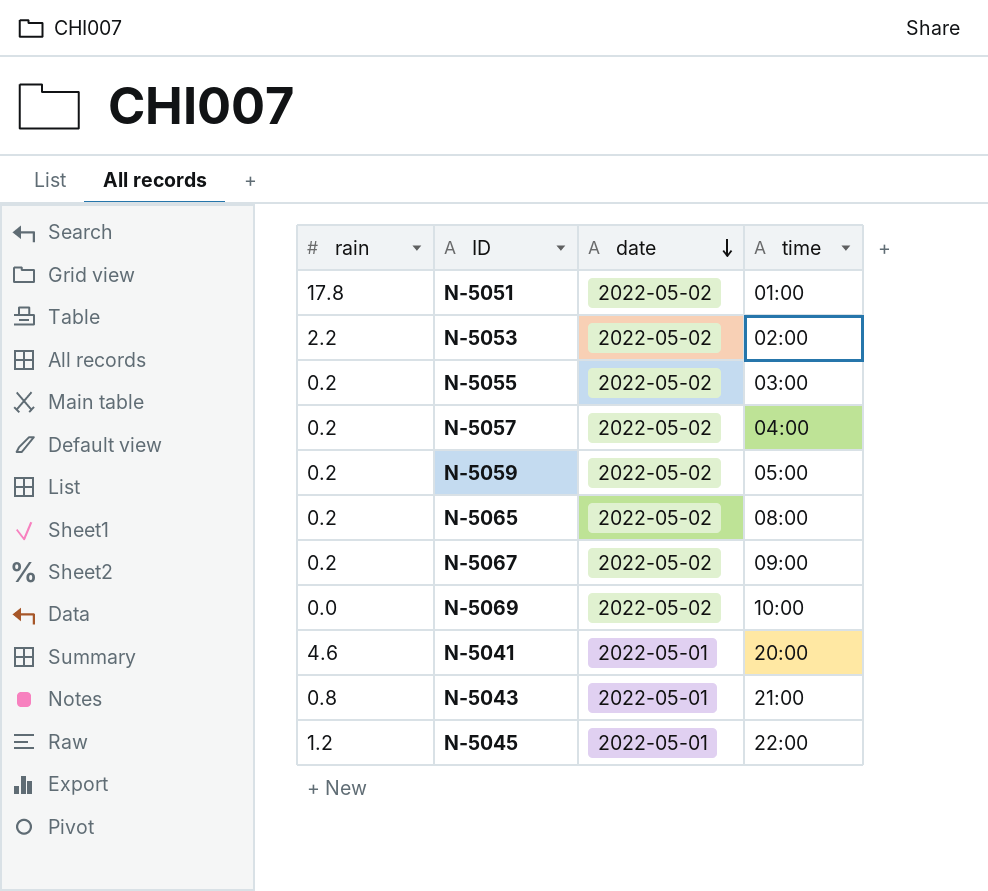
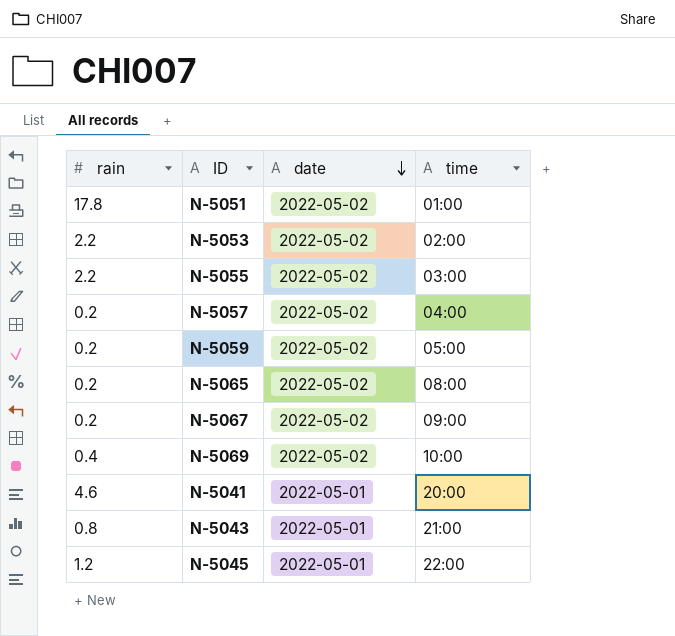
N-5055 | rain: 0.2 -> 2.2
N-5069 | rain: 0.0 -> 0.4

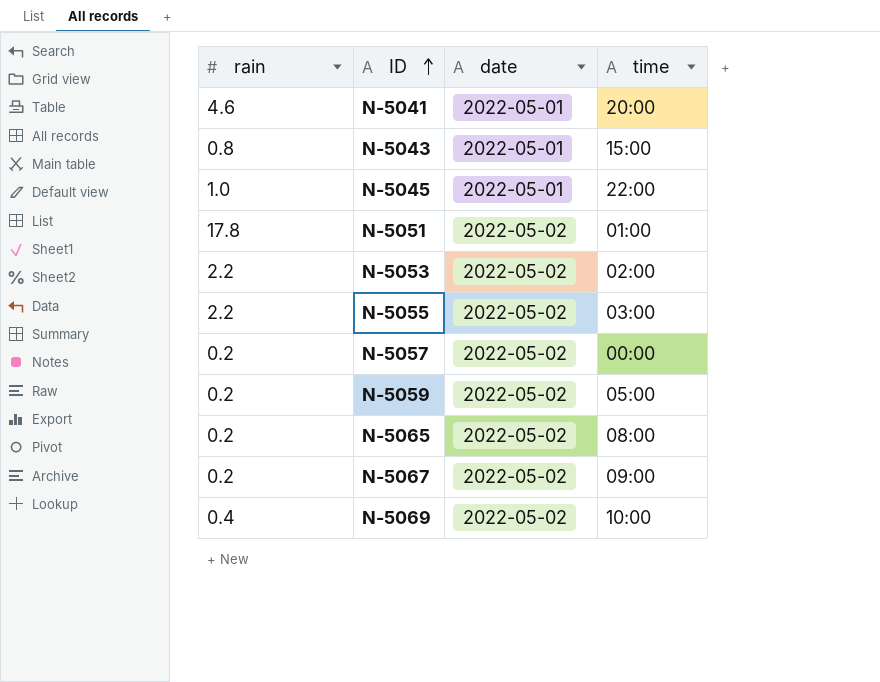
row order: date descending -> ID ascending
N-5043 | time: 21:00 -> 15:00
N-5045 | rain: 1.2 -> 1.0
N-5057 | time: 04:00 -> 00:00

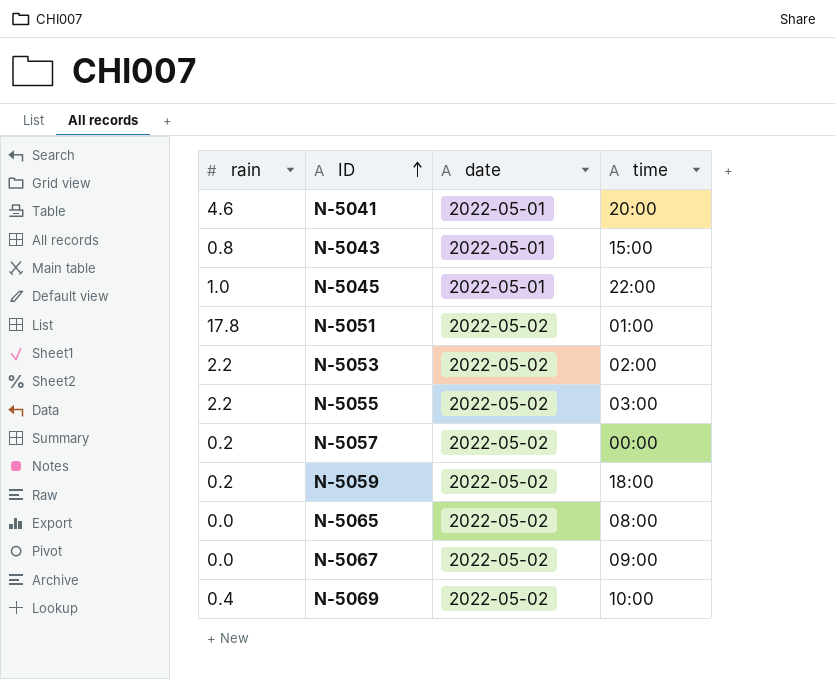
N-5059 | time: 05:00 -> 18:00
N-5065 | rain: 0.2 -> 0.0
N-5067 | rain: 0.2 -> 0.0

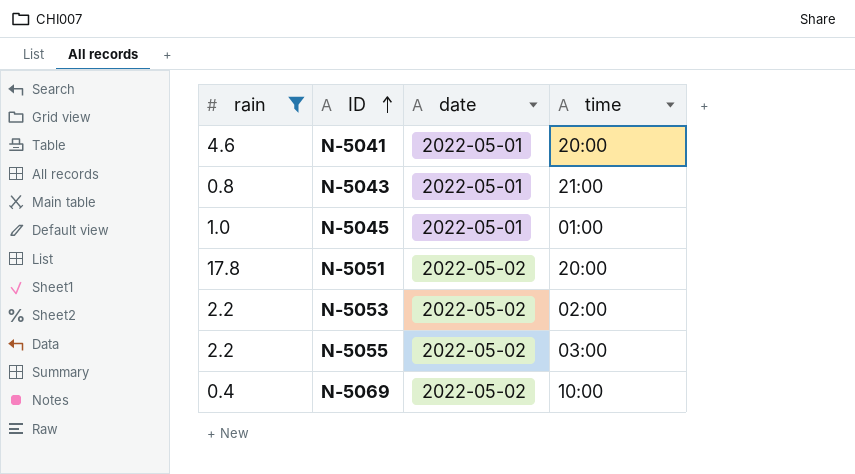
filter: none -> rain >= 0.4
N-5043 | time: 15:00 -> 21:00
N-5045 | time: 22:00 -> 01:00
N-5051 | time: 01:00 -> 20:00

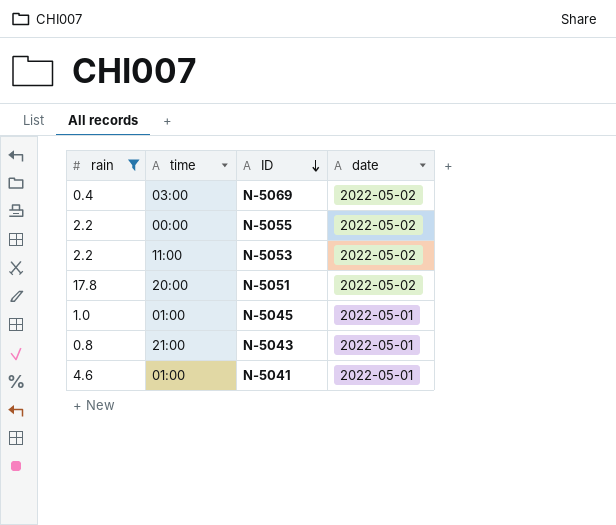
row order: ID ascending -> ID descending
column time | position: 4 -> 2
N-5069 | time: 10:00 -> 03:00
N-5055 | time: 03:00 -> 00:00
N-5053 | time: 02:00 -> 11:00
N-5041 | time: 20:00 -> 01:00

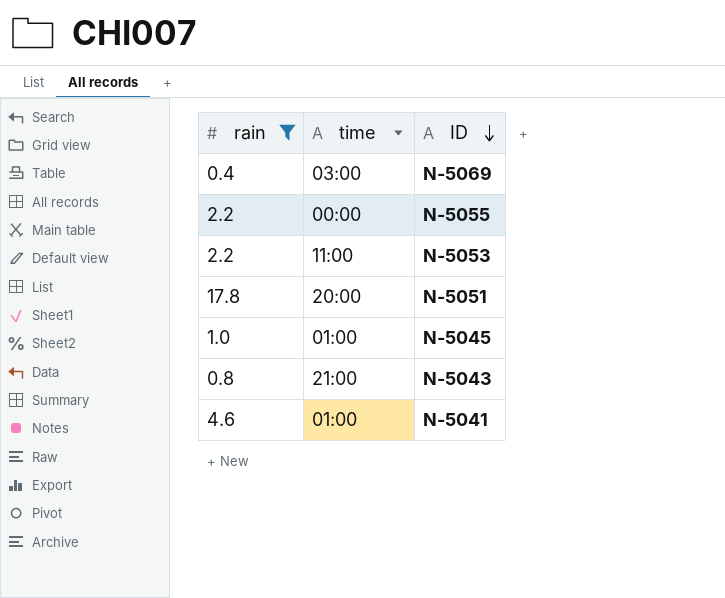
column date | position: 4 -> none

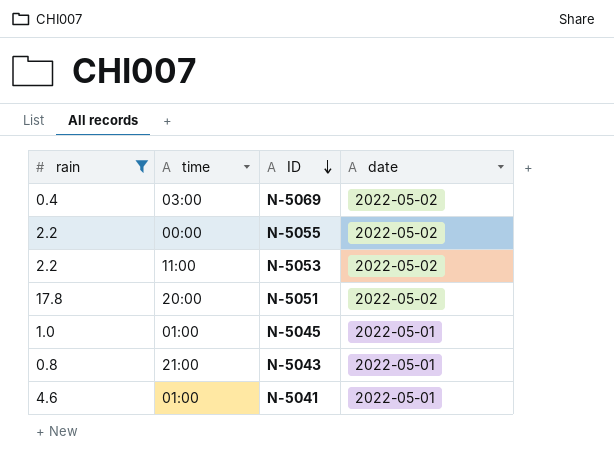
column date | position: none -> 4

